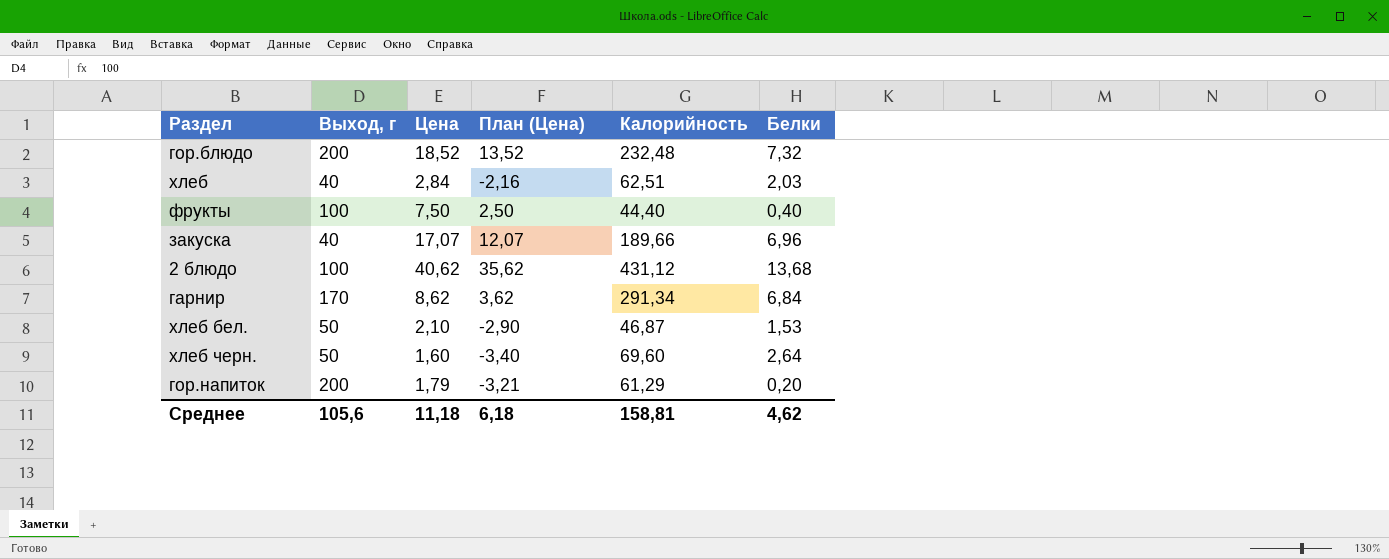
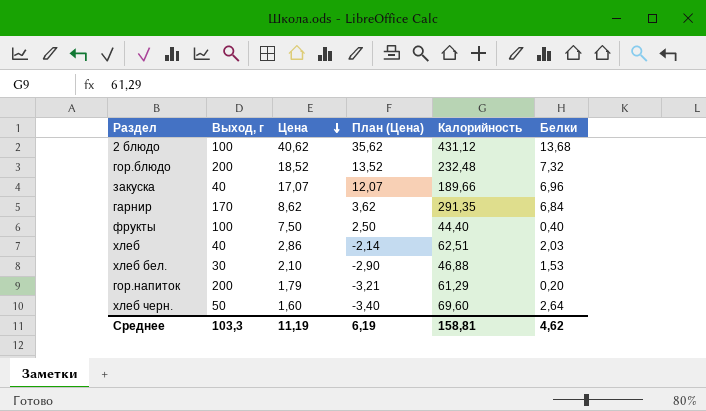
row order: none -> Цена descending
гарнир | Калорийность: 291,34 -> 291,35
хлеб | Цена: 2,84 -> 2,86
хлеб | План (Цена): -2,16 -> -2,14
хлеб бел. | Выход, г: 50 -> 30
хлеб бел. | Калорийность: 46,87 -> 46,88
Среднее | Выход, г: 105,6 -> 103,3
Среднее | Цена: 11,18 -> 11,19
Среднее | План (Цена): 6,18 -> 6,19

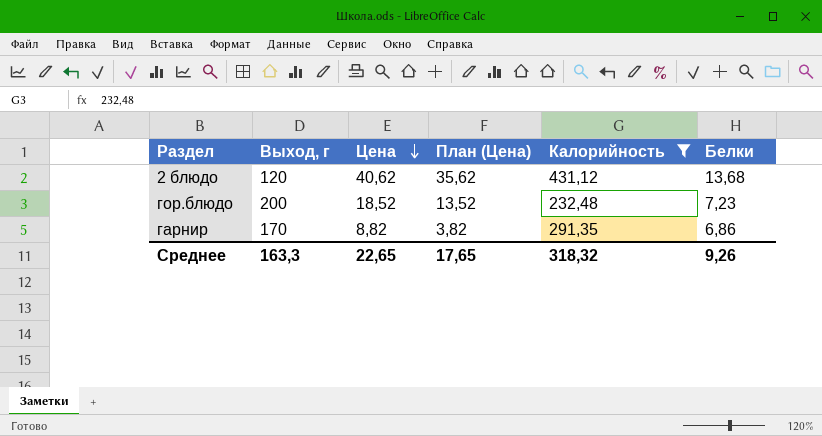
filter: none -> Калорийность >= 232,48
2 блюдо | Выход, г: 100 -> 120
гор.блюдо | Белки: 7,32 -> 7,23
гарнир | Цена: 8,62 -> 8,82
гарнир | План (Цена): 3,62 -> 3,82
гарнир | Белки: 6,84 -> 6,86
Среднее | Выход, г: 103,3 -> 163,3
Среднее | Цена: 11,19 -> 22,65
Среднее | План (Цена): 6,19 -> 17,65
Среднее | Калорийность: 158,81 -> 318,32
Среднее | Белки: 4,62 -> 9,26

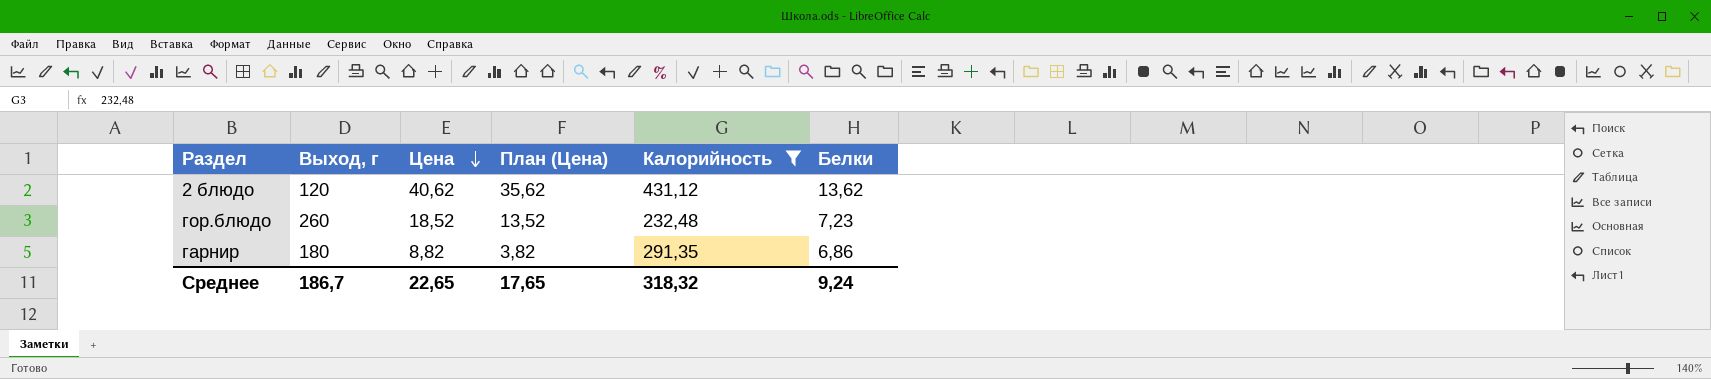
2 блюдо | Белки: 13,68 -> 13,62
гор.блюдо | Выход, г: 200 -> 260
гарнир | Выход, г: 170 -> 180
Среднее | Выход, г: 163,3 -> 186,7
Среднее | Белки: 9,26 -> 9,24

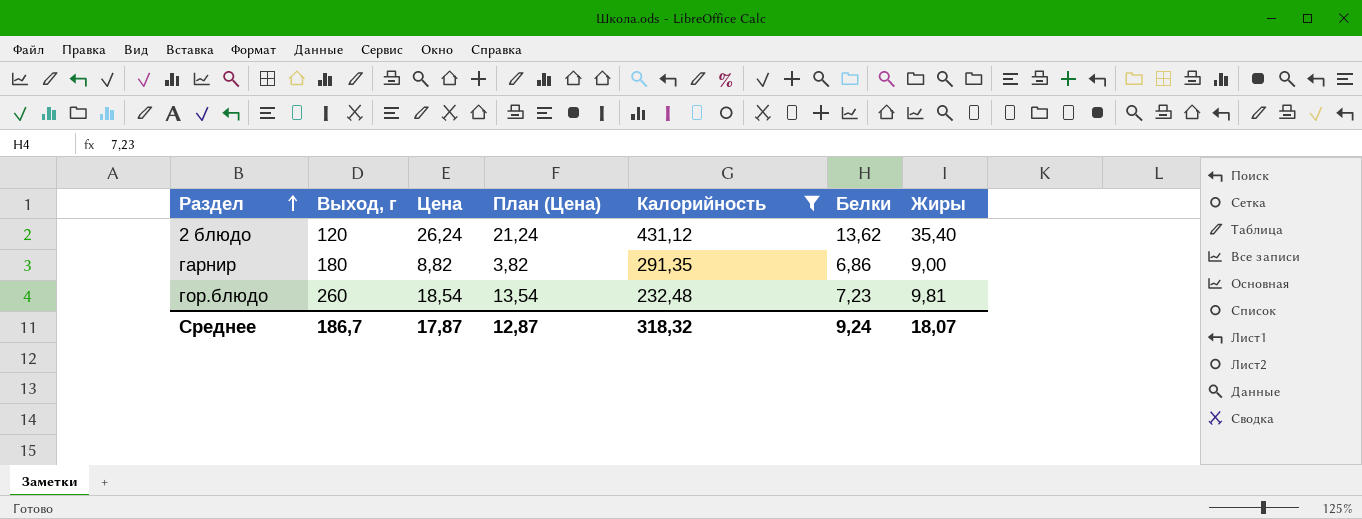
row order: Цена descending -> Раздел ascending
column Жиры | position: none -> 7
2 блюдо | Цена: 40,62 -> 26,24
2 блюдо | План (Цена): 35,62 -> 21,24
гор.блюдо | Цена: 18,52 -> 18,54
гор.блюдо | План (Цена): 13,52 -> 13,54
Среднее | Цена: 22,65 -> 17,87
Среднее | План (Цена): 17,65 -> 12,87

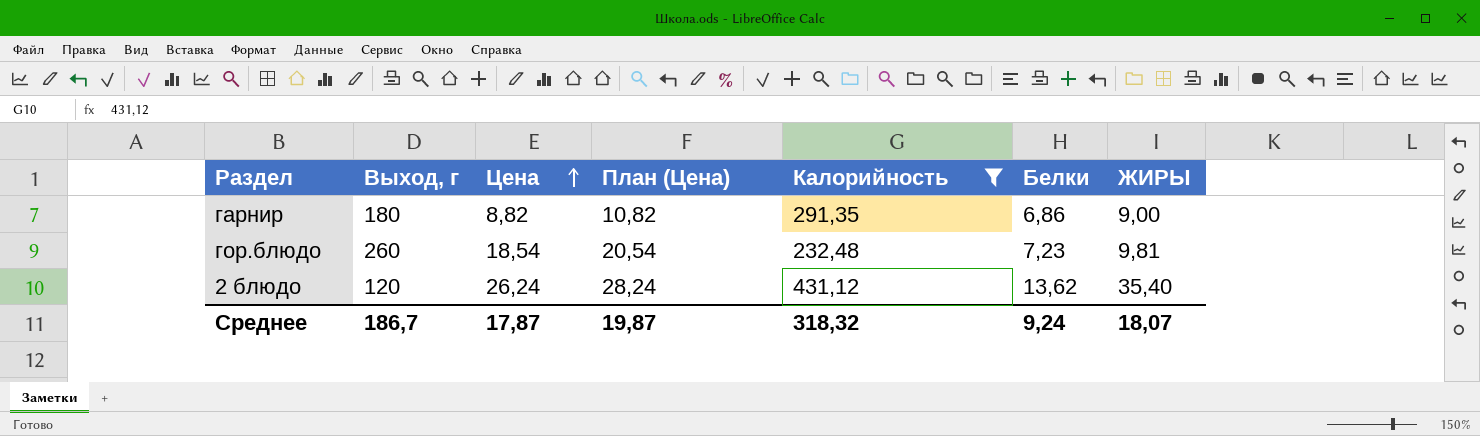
row order: Раздел ascending -> Цена ascending
column План (Цена) | formula: [Цена] - 5 -> [Цена] + 2
column name: Жиры -> ЖИРЫ
Среднее | План (Цена): 12,87 -> 19,87

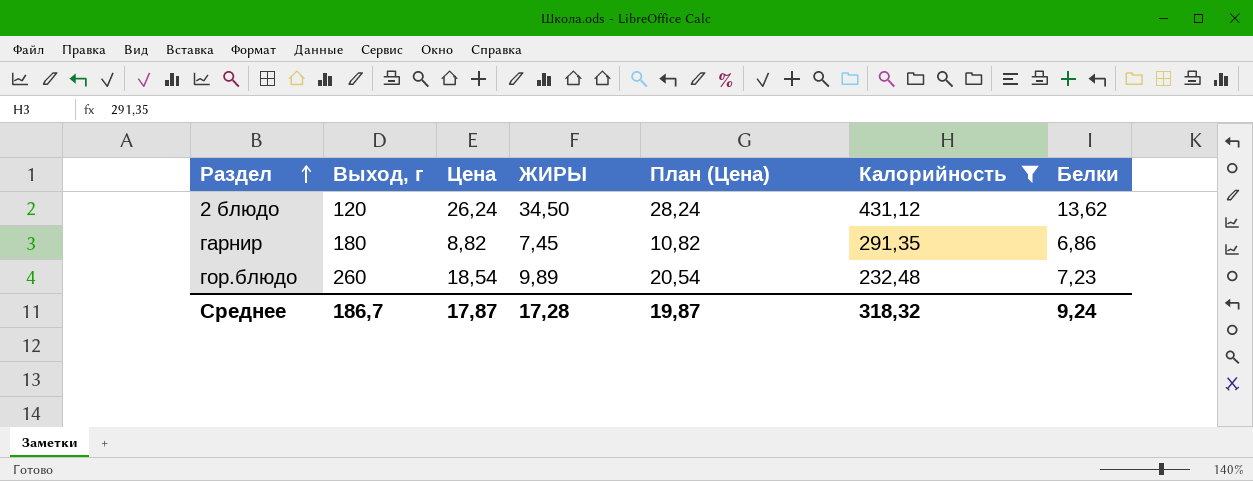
row order: Цена ascending -> Раздел ascending
column ЖИРЫ | position: 7 -> 4
2 блюдо | ЖИРЫ: 35,40 -> 34,50
гарнир | ЖИРЫ: 9,00 -> 7,45
гор.блюдо | ЖИРЫ: 9,81 -> 9,89
Среднее | ЖИРЫ: 18,07 -> 17,28

